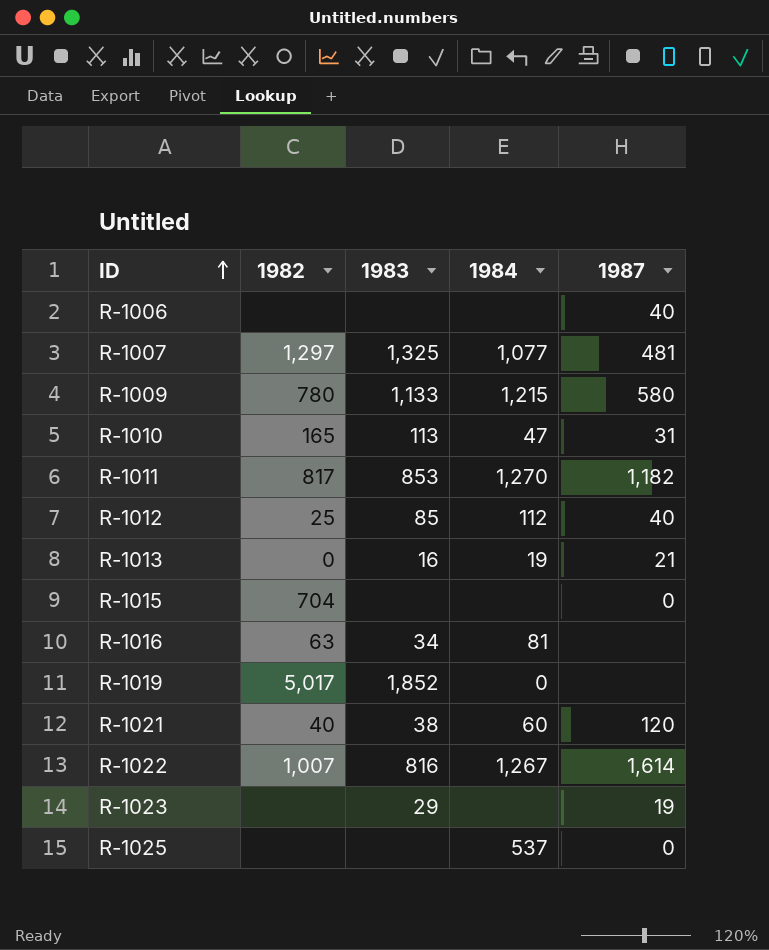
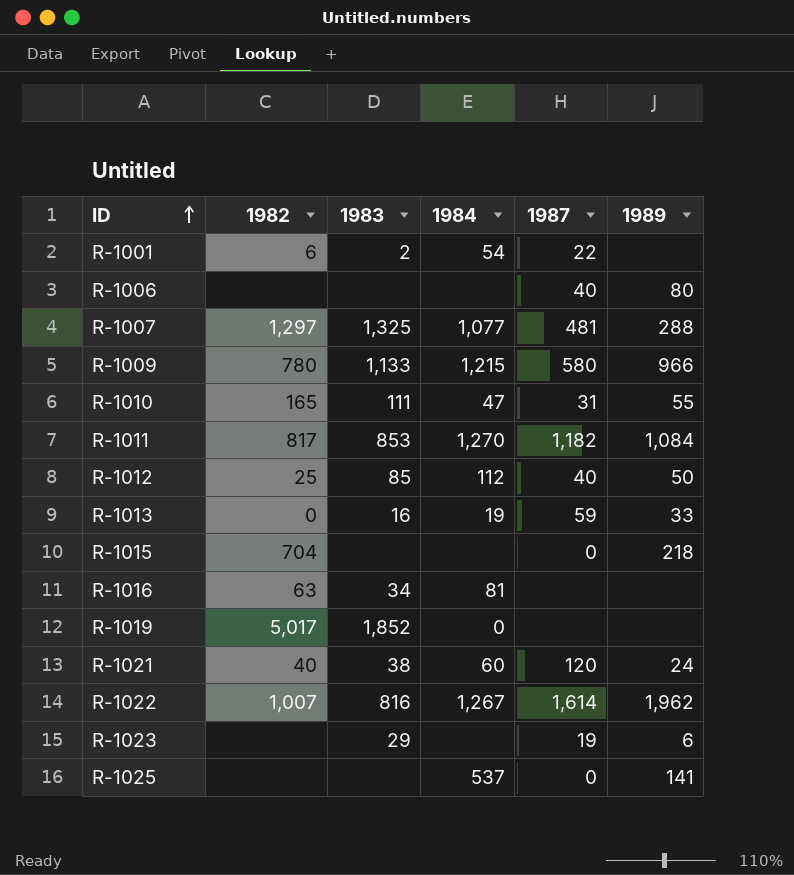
column 1989 | position: none -> 6
row R-1001: none -> 6 | 2 | 54 | 22 | none
R-1010 | 1983: 113 -> 111
R-1013 | 1987: 21 -> 59

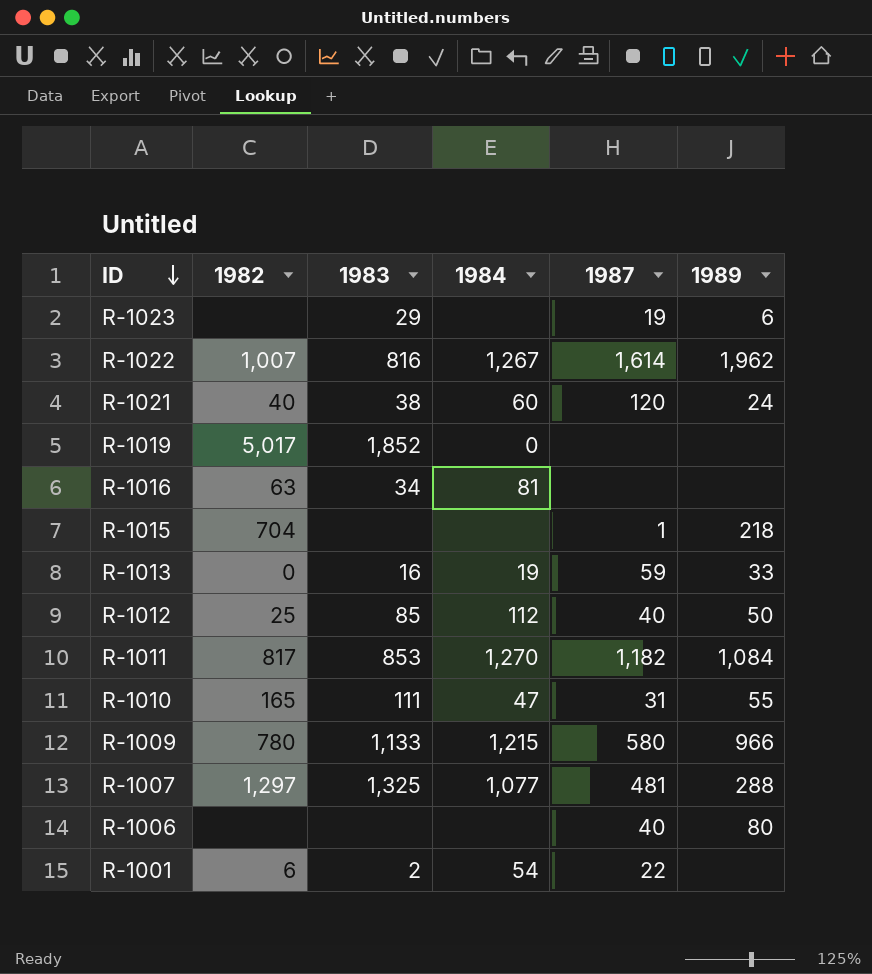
row order: ID ascending -> ID descending
row R-1025: none | none | 537 | 0 | 141 -> none
R-1015 | 1987: 0 -> 1

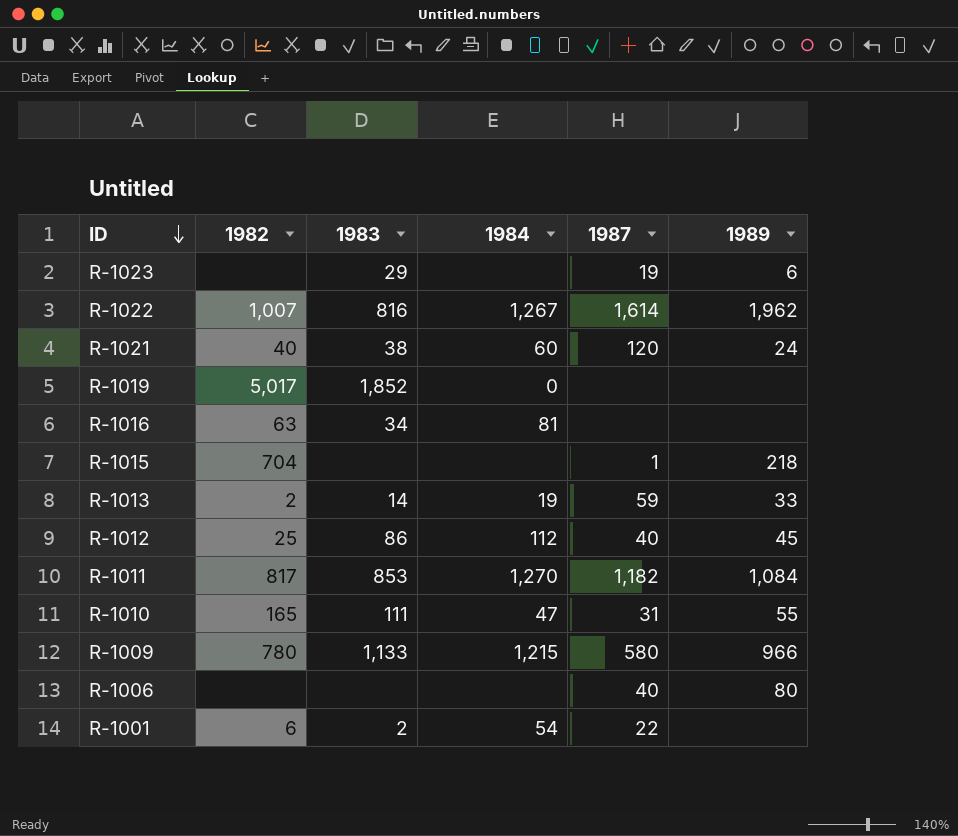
row R-1007: 1,297 | 1,325 | 1,077 | 481 | 288 -> none
R-1013 | 1982: 0 -> 2
R-1013 | 1983: 16 -> 14
R-1012 | 1983: 85 -> 86
R-1012 | 1989: 50 -> 45

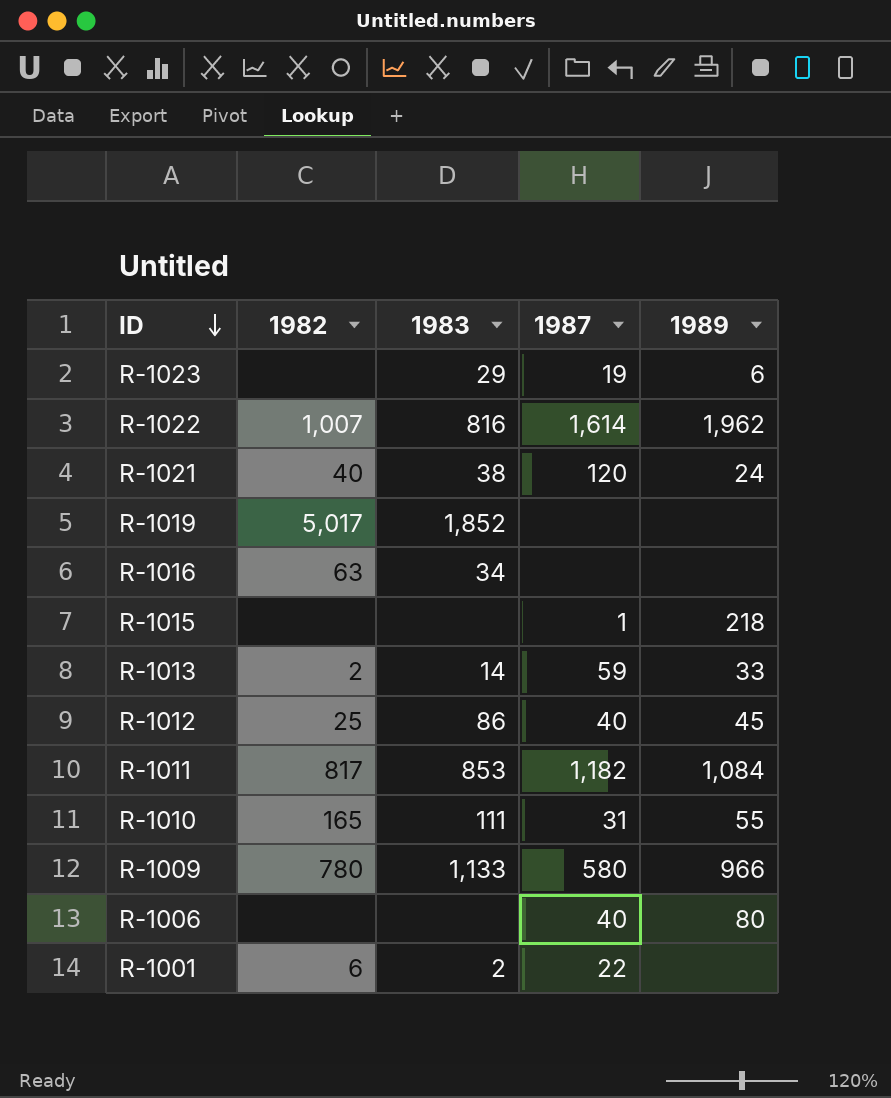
column 1984 | position: 4 -> none
R-1015 | 1982: 704 -> none

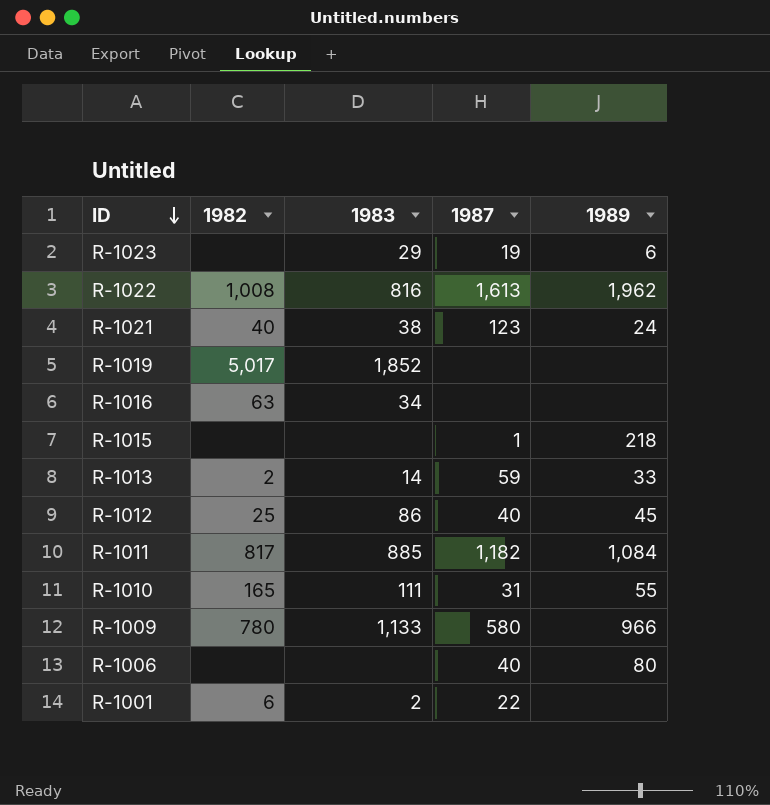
R-1022 | 1982: 1,007 -> 1,008
R-1022 | 1987: 1,614 -> 1,613
R-1021 | 1987: 120 -> 123
R-1011 | 1983: 853 -> 885

